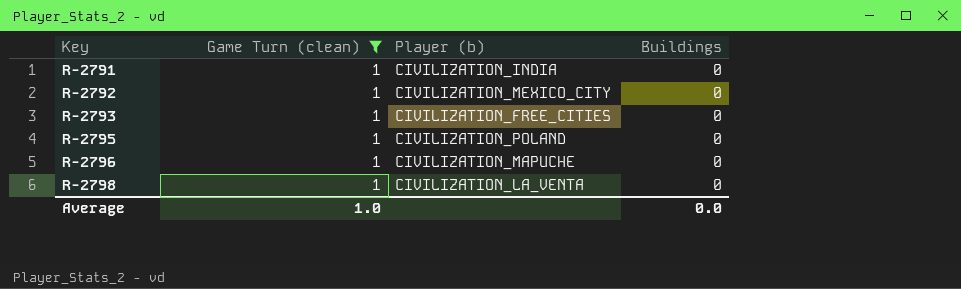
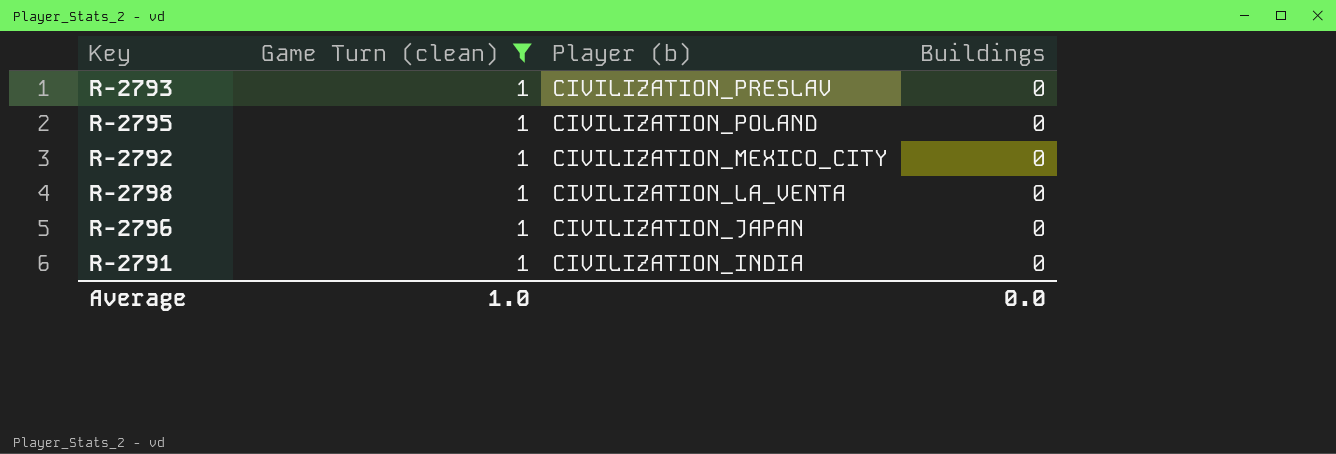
row order: Key ascending -> Player (b) descending
R-2793 | Player (b): CIVILIZATION_FREE_CITIES -> CIVILIZATION_PRESLAV
R-2796 | Player (b): CIVILIZATION_MAPUCHE -> CIVILIZATION_JAPAN

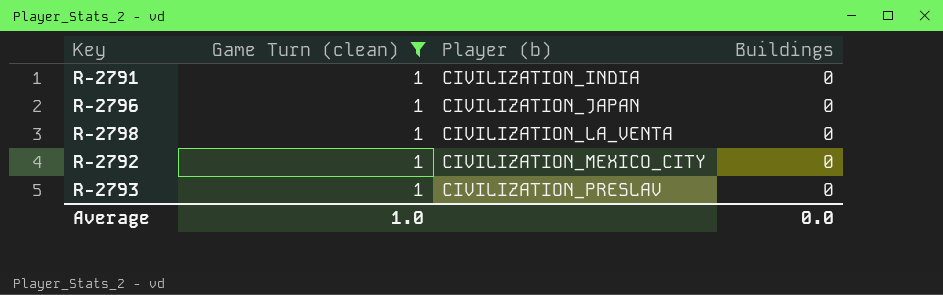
row order: Player (b) descending -> Player (b) ascending
row R-2795: 1 | CIVILIZATION_POLAND | 0 -> none

